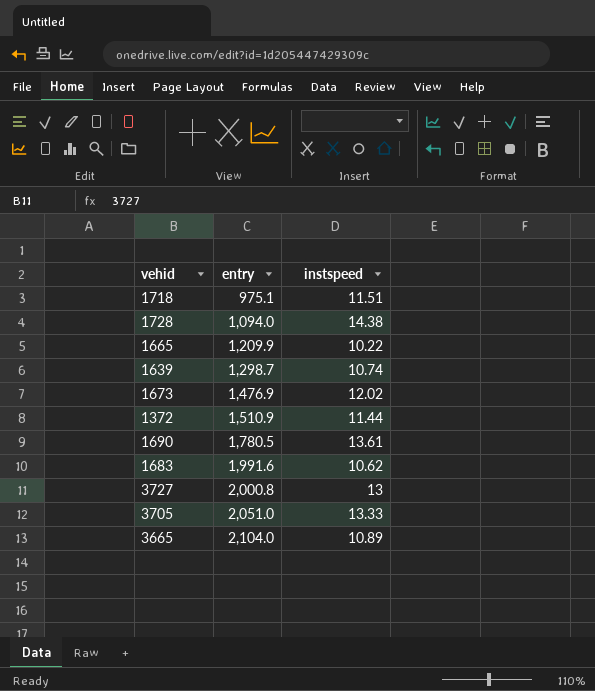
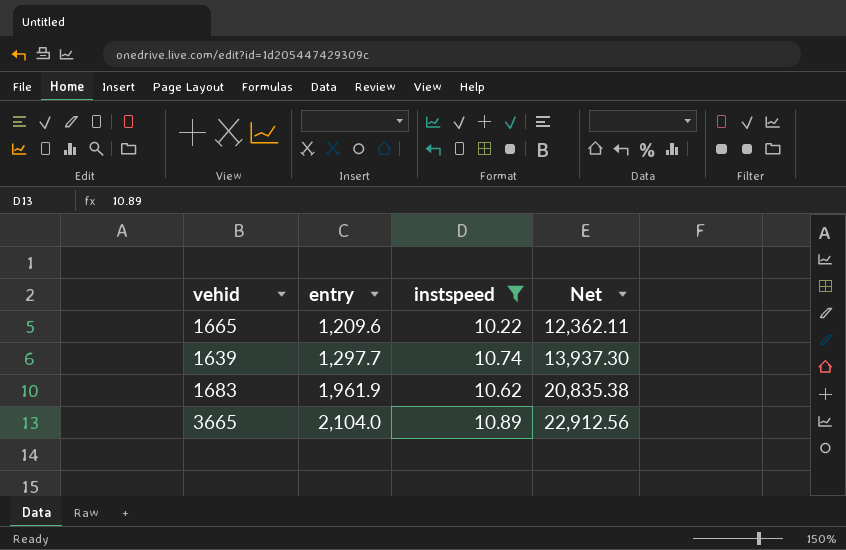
filter: none -> instspeed <= 10.89
column Net | formula: none -> [entry] * [instspeed]
1665 | entry: 1,209.9 -> 1,209.6
1639 | entry: 1,298.7 -> 1,297.7
1683 | entry: 1,991.6 -> 1,961.9

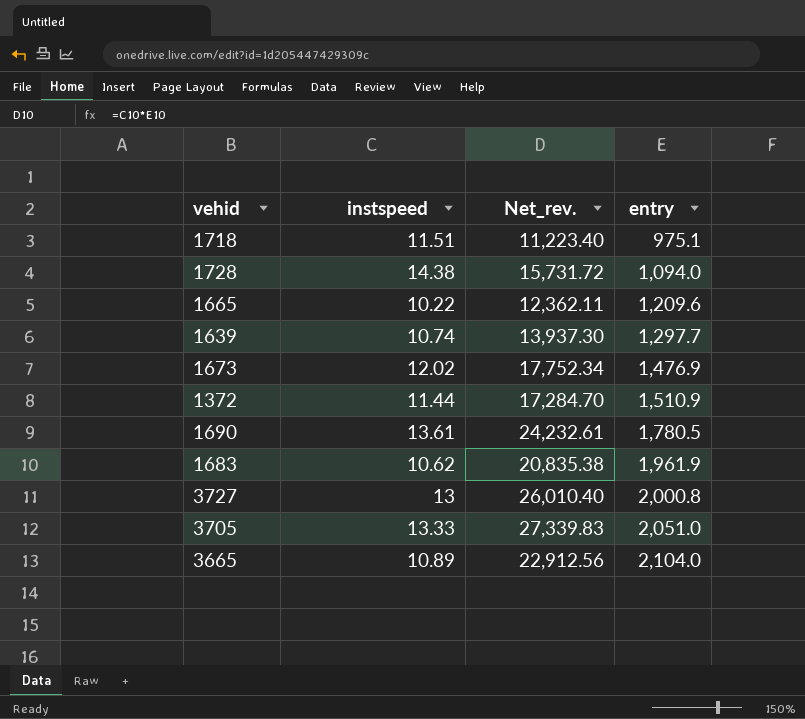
filter: instspeed <= 10.89 -> none
column name: Net -> Net_rev.
column entry | position: 2 -> 4

